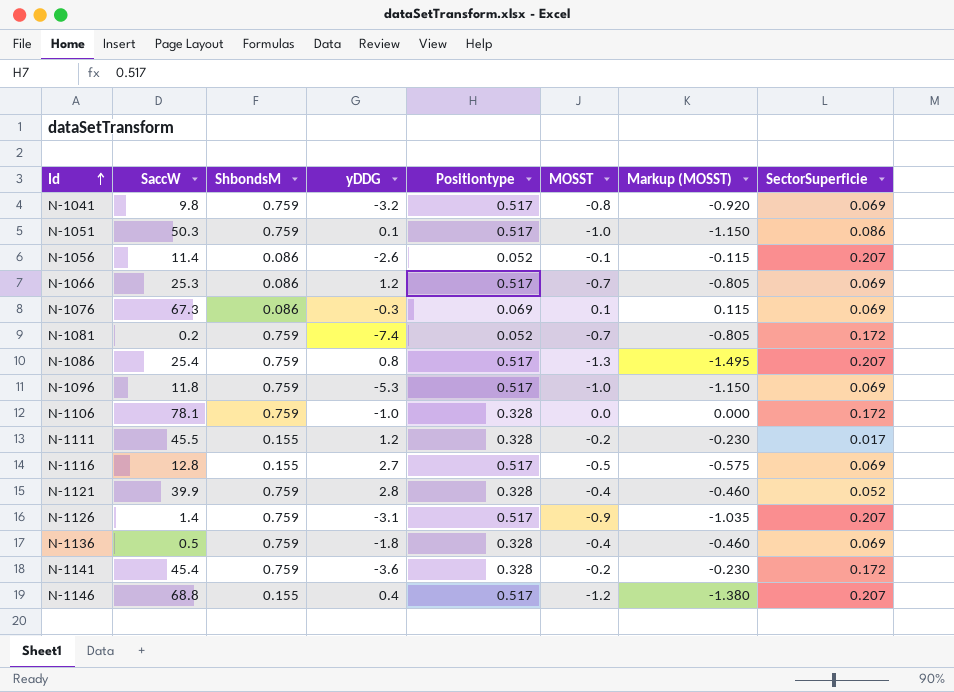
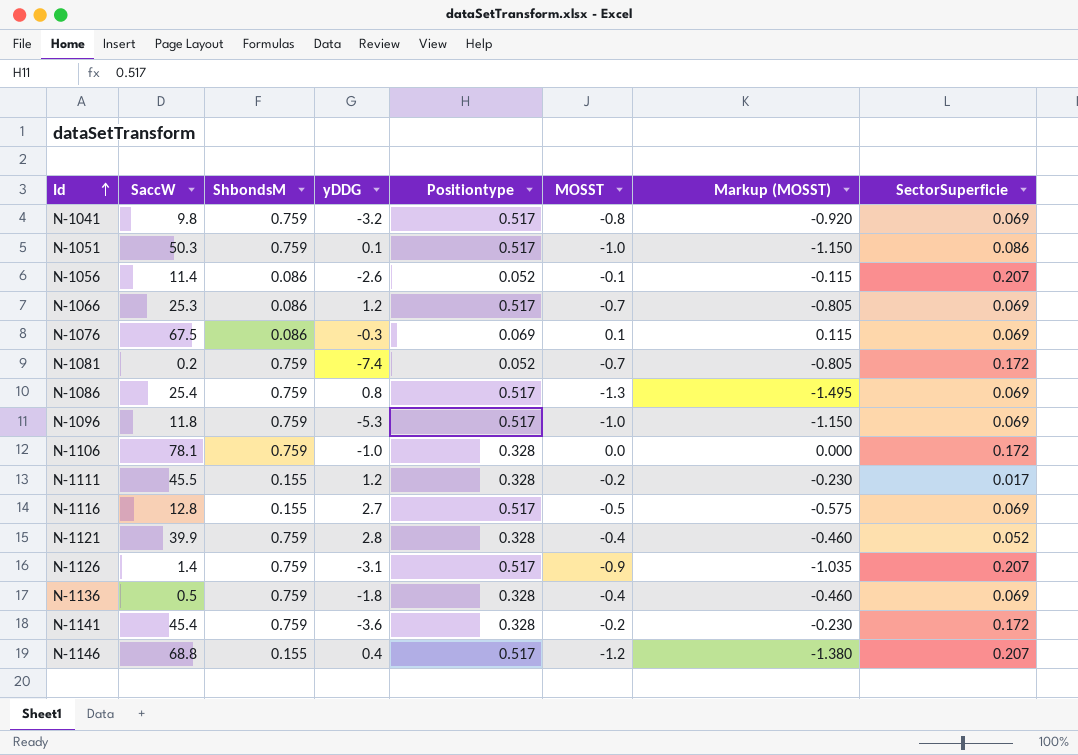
N-1076 | SaccW: 67.3 -> 67.5
N-1086 | SectorSuperficie: 0.207 -> 0.069

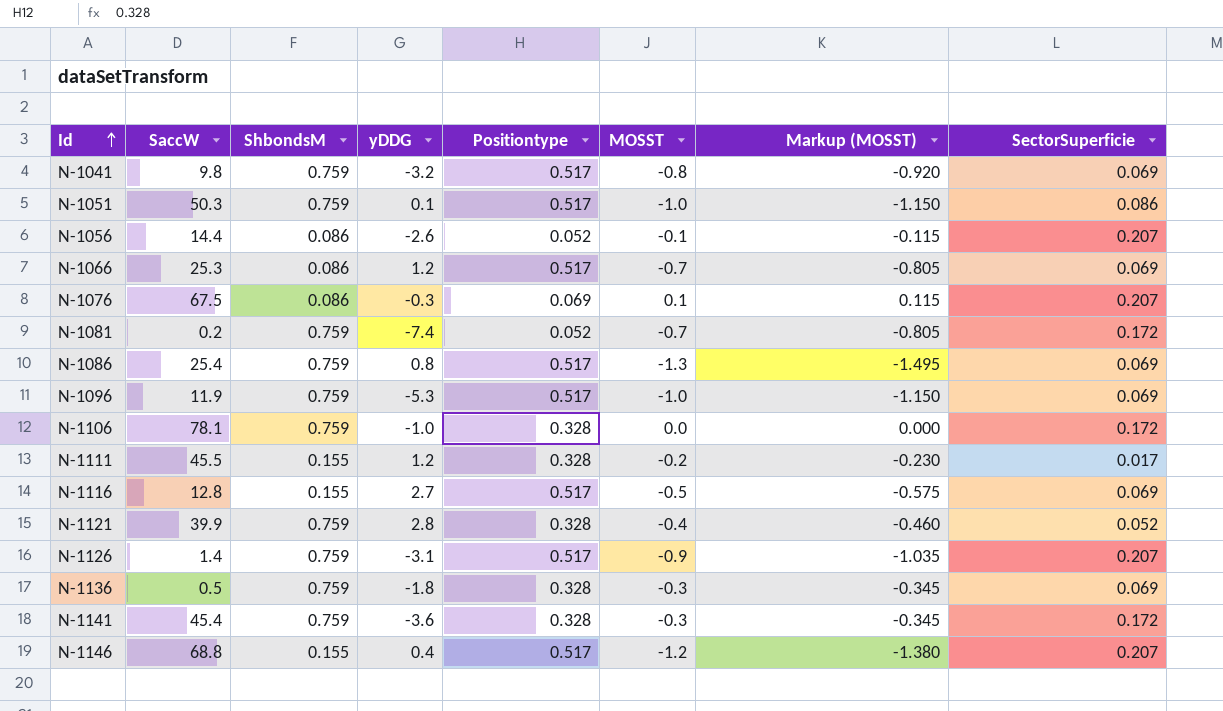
N-1056 | SaccW: 11.4 -> 14.4
N-1076 | SectorSuperficie: 0.069 -> 0.207
N-1096 | SaccW: 11.8 -> 11.9
N-1136 | MOSST: -0.4 -> -0.3
N-1136 | Markup (MOSST): -0.460 -> -0.345
N-1141 | MOSST: -0.2 -> -0.3
N-1141 | Markup (MOSST): -0.230 -> -0.345

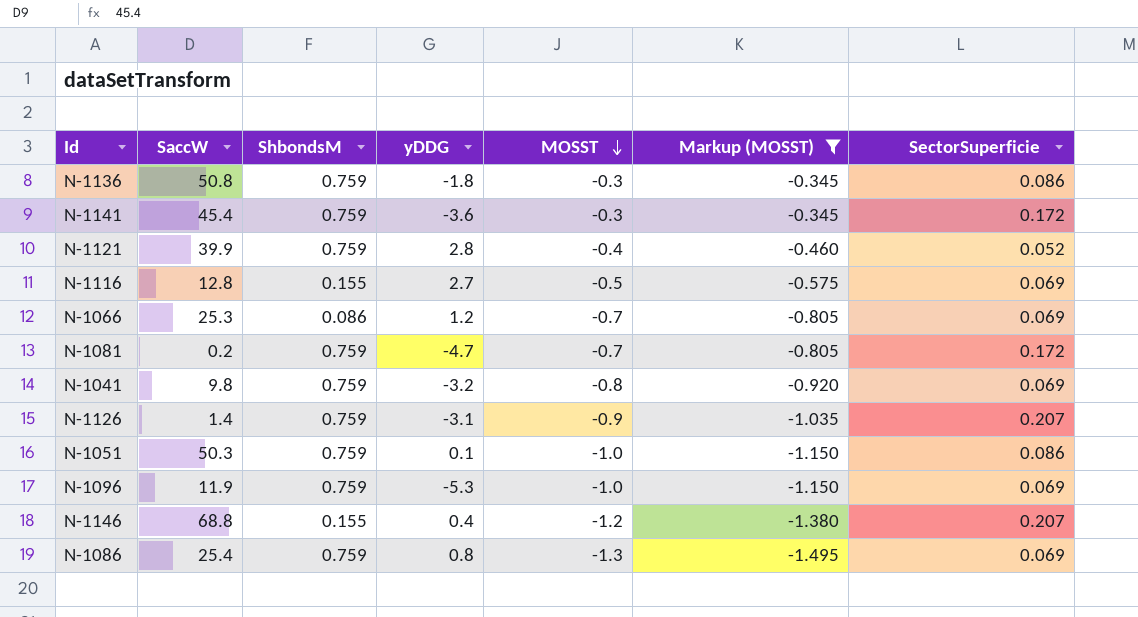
filter: none -> Markup (MOSST) <= -0.345
row order: Id ascending -> MOSST descending
column Positiontype | position: 5 -> none
N-1136 | SaccW: 0.5 -> 50.8
N-1136 | SectorSuperficie: 0.069 -> 0.086
N-1081 | yDDG: -7.4 -> -4.7

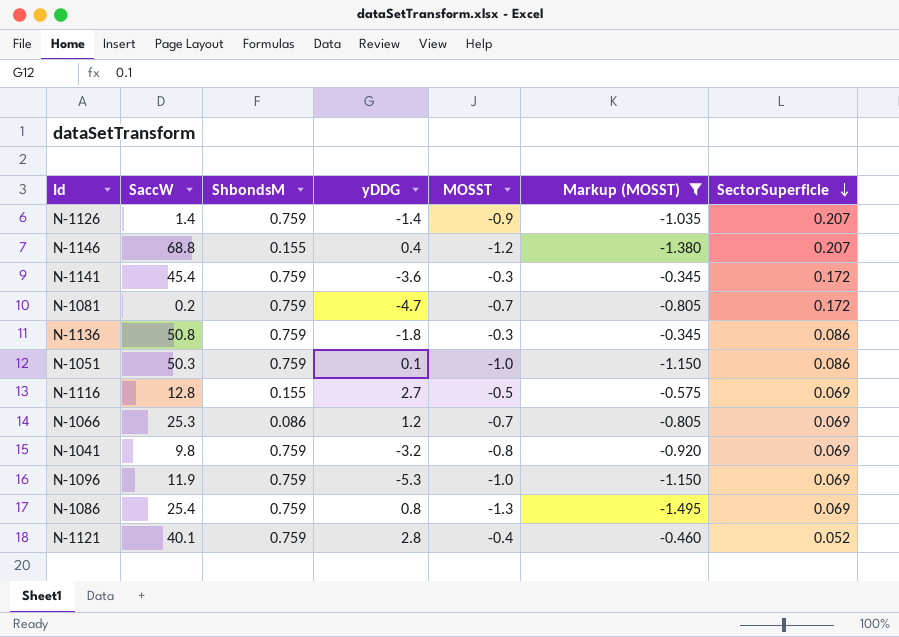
row order: MOSST descending -> SectorSuperficie descending
N-1126 | yDDG: -3.1 -> -1.4
N-1121 | SaccW: 39.9 -> 40.1

